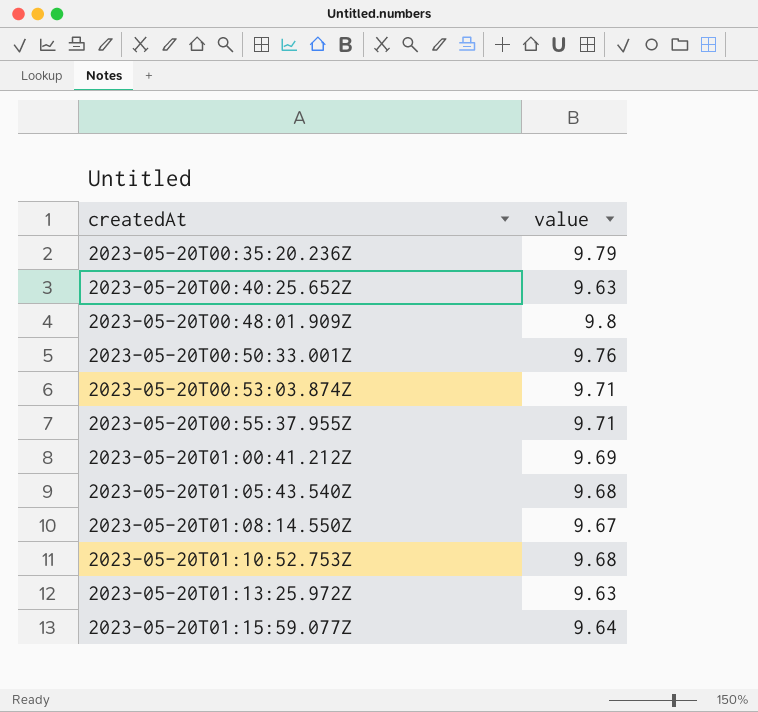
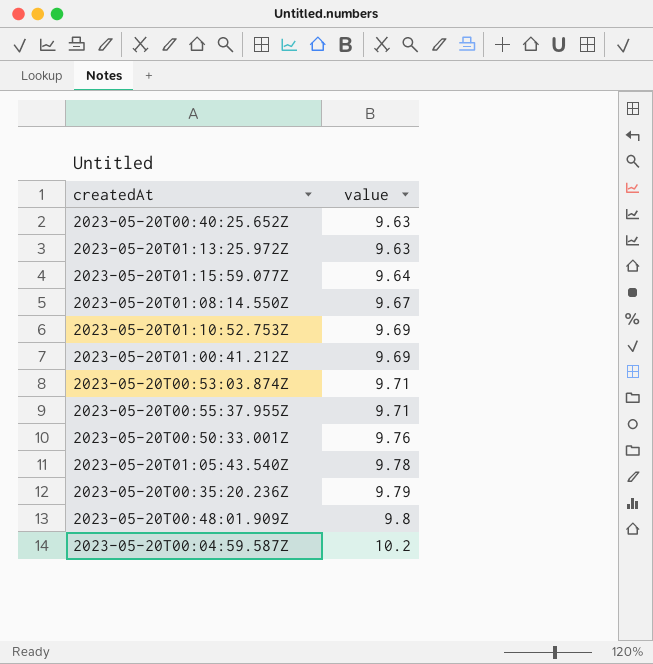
row order: createdAt ascending -> value ascending
2023-05-20T01:10:52.753Z | value: 9.68 -> 9.69
2023-05-20T01:05:43.540Z | value: 9.68 -> 9.78
row 2023-05-20T00:04:59.587Z: none -> 10.2

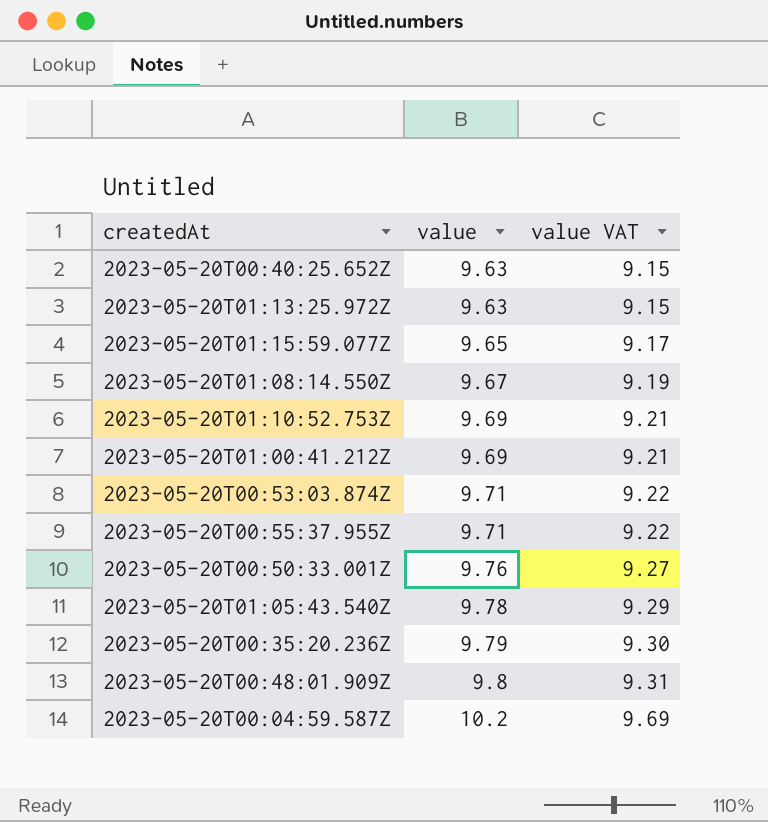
column value VAT | formula: none -> [value] * 0.95
2023-05-20T01:15:59.077Z | value: 9.64 -> 9.65

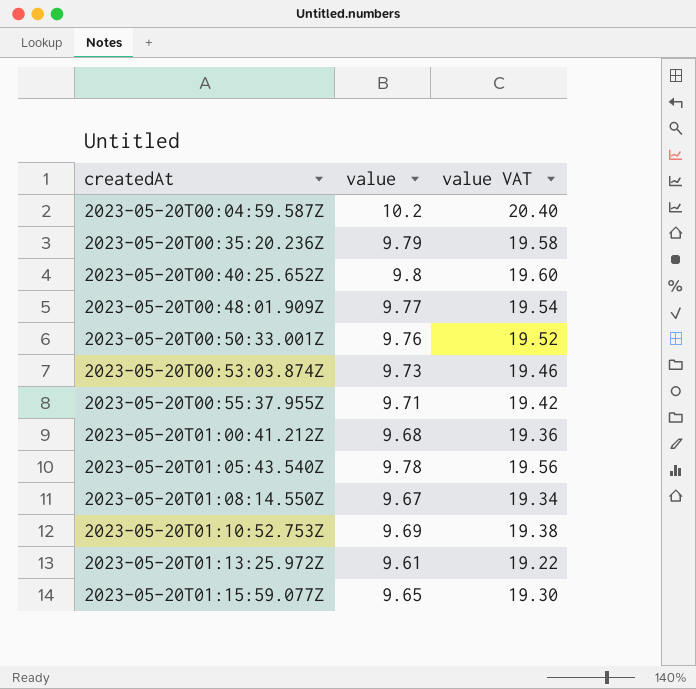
row order: value ascending -> createdAt ascending
column value VAT | formula: [value] * 0.95 -> [value] * 2
2023-05-20T00:40:25.652Z | value: 9.63 -> 9.8
2023-05-20T00:48:01.909Z | value: 9.8 -> 9.77
2023-05-20T00:53:03.874Z | value: 9.71 -> 9.73
2023-05-20T01:00:41.212Z | value: 9.69 -> 9.68
2023-05-20T01:13:25.972Z | value: 9.63 -> 9.61

